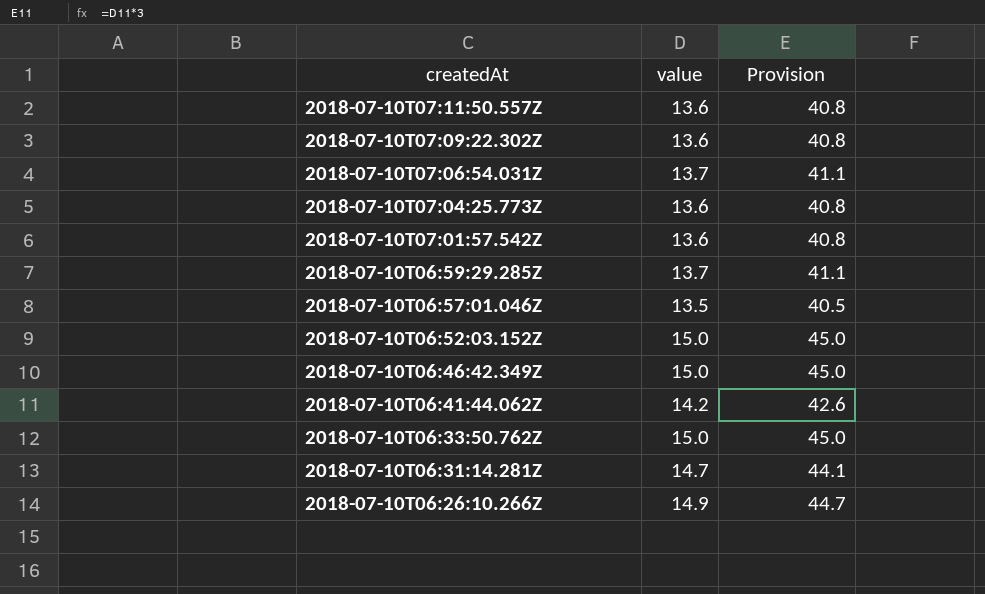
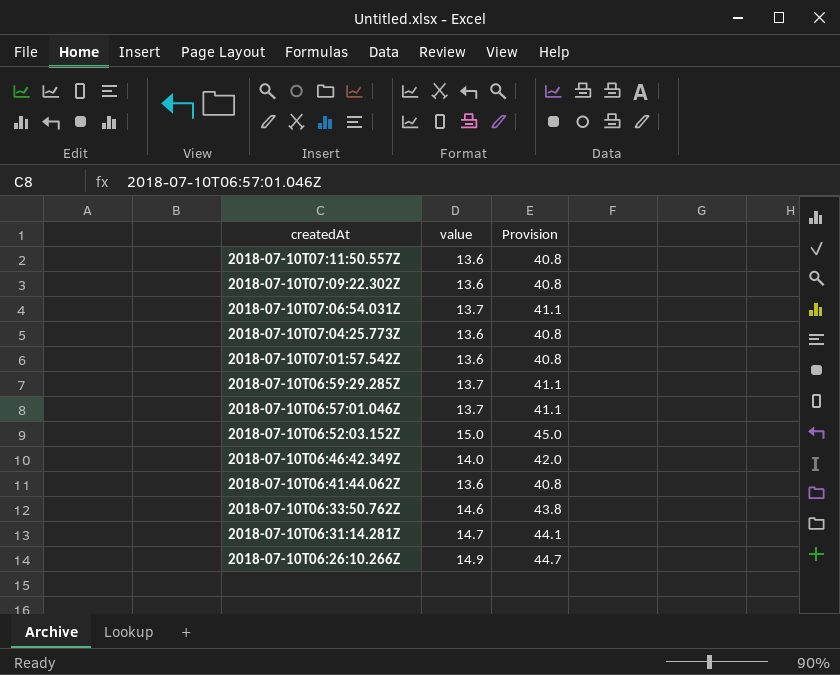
2018-07-10T06:57:01.046Z | value: 13.5 -> 13.7
2018-07-10T06:57:01.046Z | Provision: 40.5 -> 41.1
2018-07-10T06:46:42.349Z | value: 15.0 -> 14.0
2018-07-10T06:46:42.349Z | Provision: 45.0 -> 42.0
2018-07-10T06:41:44.062Z | value: 14.2 -> 13.6
2018-07-10T06:41:44.062Z | Provision: 42.6 -> 40.8
2018-07-10T06:33:50.762Z | value: 15.0 -> 14.6
2018-07-10T06:33:50.762Z | Provision: 45.0 -> 43.8

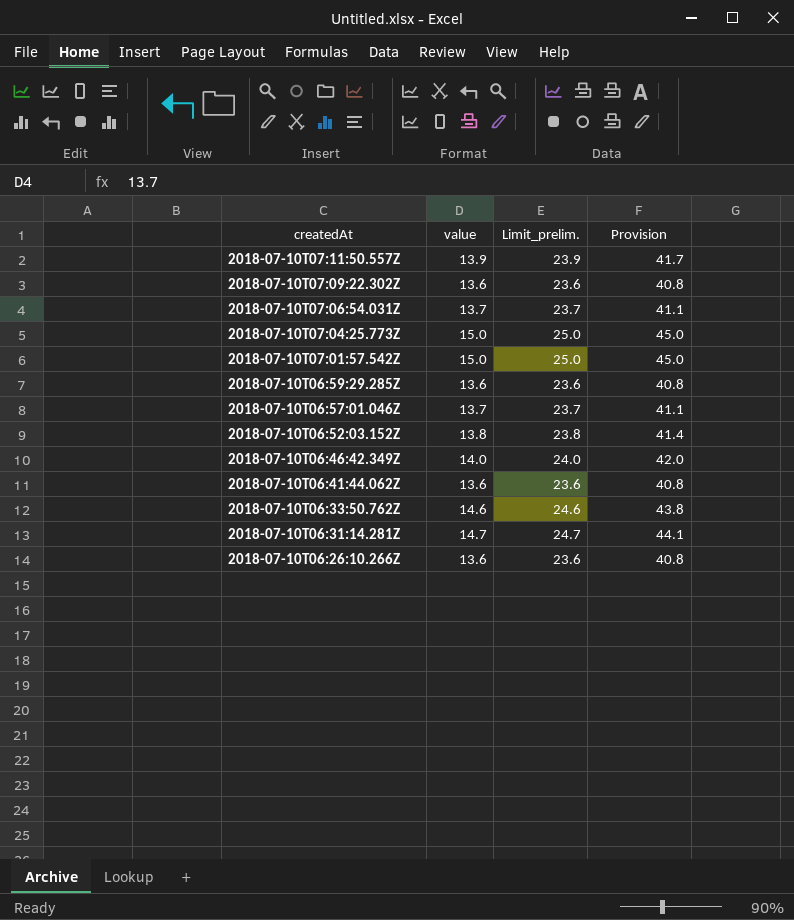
column Limit_prelim. | formula: none -> [value] + 10
2018-07-10T07:11:50.557Z | value: 13.6 -> 13.9
2018-07-10T07:11:50.557Z | Provision: 40.8 -> 41.7
2018-07-10T07:04:25.773Z | value: 13.6 -> 15.0
2018-07-10T07:04:25.773Z | Provision: 40.8 -> 45.0
2018-07-10T07:01:57.542Z | value: 13.6 -> 15.0
2018-07-10T07:01:57.542Z | Provision: 40.8 -> 45.0
2018-07-10T06:59:29.285Z | value: 13.7 -> 13.6
2018-07-10T06:59:29.285Z | Provision: 41.1 -> 40.8
2018-07-10T06:52:03.152Z | value: 15.0 -> 13.8
2018-07-10T06:52:03.152Z | Provision: 45.0 -> 41.4
2018-07-10T06:26:10.266Z | value: 14.9 -> 13.6
2018-07-10T06:26:10.266Z | Provision: 44.7 -> 40.8

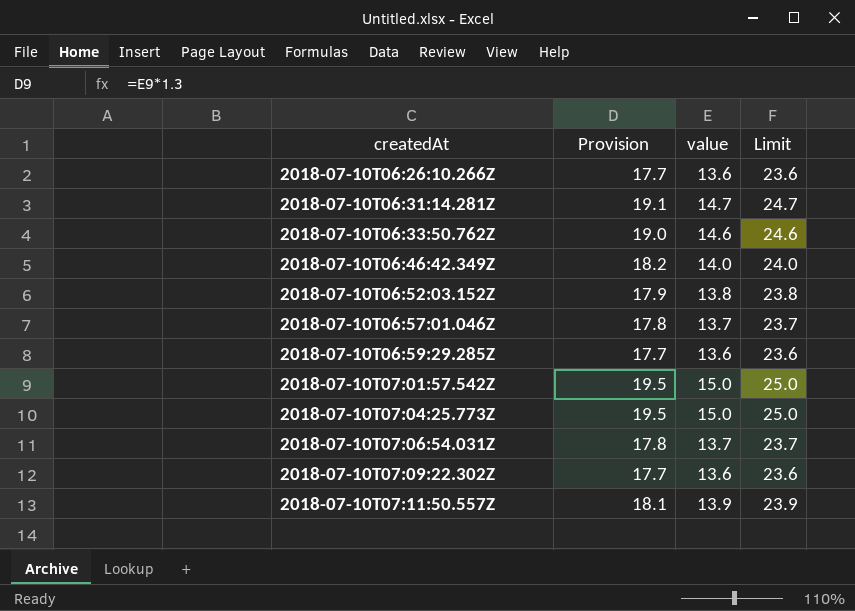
row order: createdAt descending -> createdAt ascending
column Provision | formula: [value] * 3 -> [value] * 1.3
column Provision | position: 4 -> 2
column name: Limit_prelim. -> Limit
row 2018-07-10T06:41:44.062Z: 13.6 | 23.6 | 40.8 -> none

